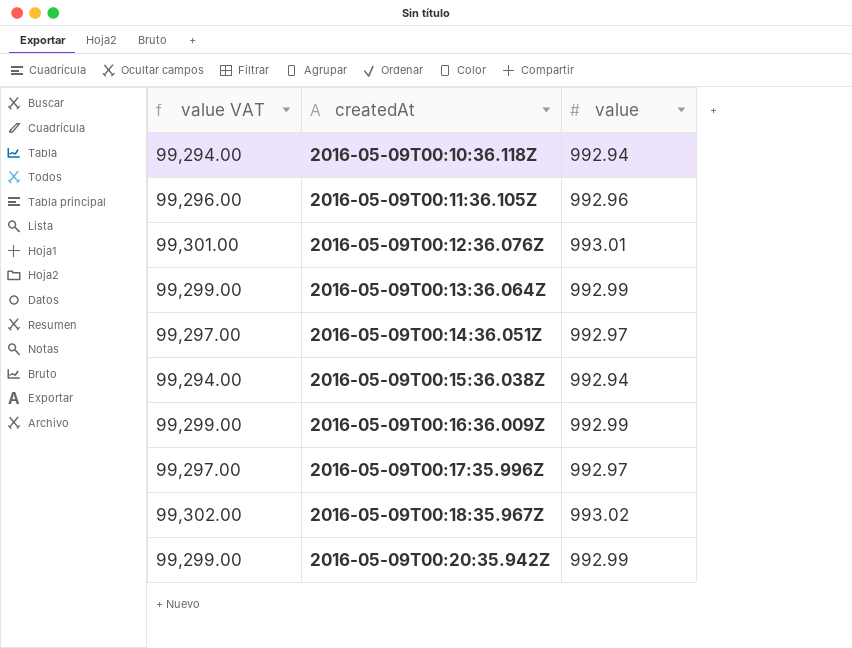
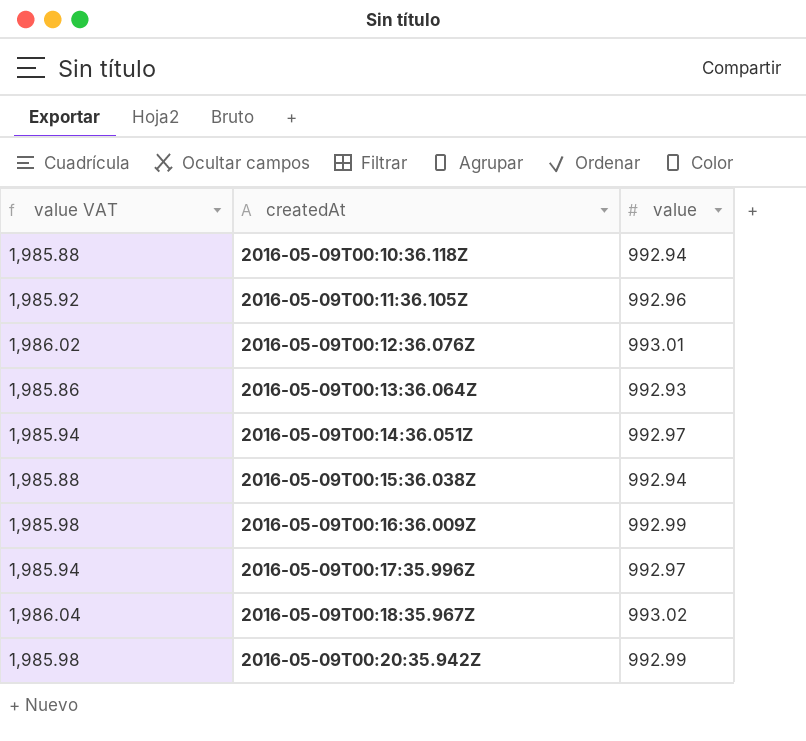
column value VAT | formula: [value] * 100 -> [value] * 2
2016-05-09T00:13:36.064Z | value: 992.99 -> 992.93

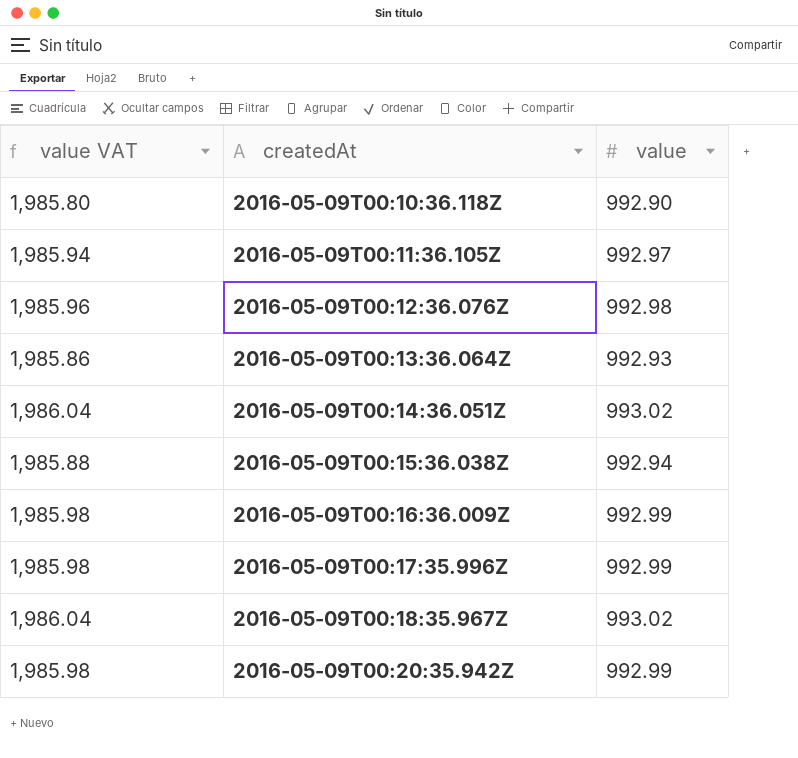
2016-05-09T00:10:36.118Z | value VAT: 1,985.88 -> 1,985.80
2016-05-09T00:10:36.118Z | value: 992.94 -> 992.90
2016-05-09T00:11:36.105Z | value VAT: 1,985.92 -> 1,985.94
2016-05-09T00:11:36.105Z | value: 992.96 -> 992.97
2016-05-09T00:12:36.076Z | value VAT: 1,986.02 -> 1,985.96
2016-05-09T00:12:36.076Z | value: 993.01 -> 992.98
2016-05-09T00:14:36.051Z | value VAT: 1,985.94 -> 1,986.04
2016-05-09T00:14:36.051Z | value: 992.97 -> 993.02
2016-05-09T00:17:35.996Z | value VAT: 1,985.94 -> 1,985.98
2016-05-09T00:17:35.996Z | value: 992.97 -> 992.99

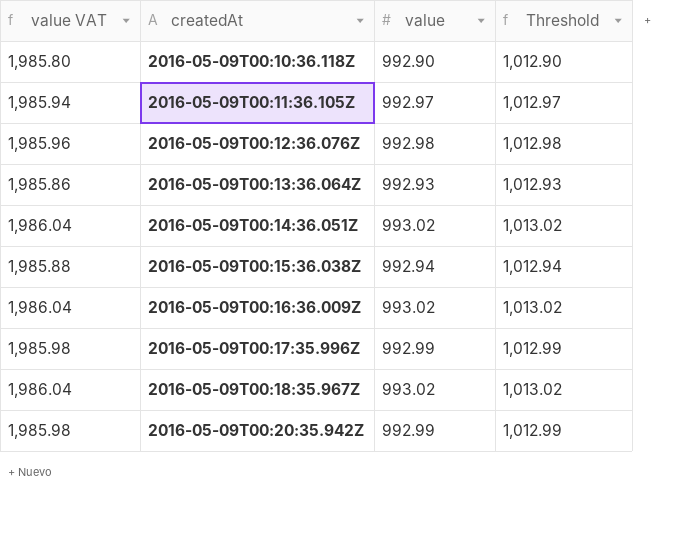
column Threshold | formula: none -> [value] + 20
2016-05-09T00:16:36.009Z | value VAT: 1,985.98 -> 1,986.04
2016-05-09T00:16:36.009Z | value: 992.99 -> 993.02

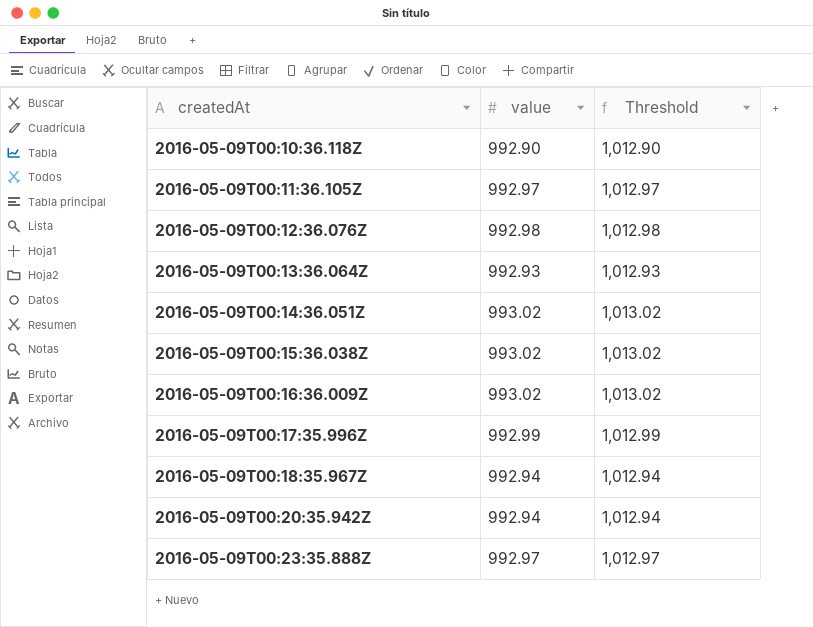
column value VAT | formula: [value] * 2 -> none
2016-05-09T00:15:36.038Z | value: 992.94 -> 993.02
2016-05-09T00:15:36.038Z | Threshold: 1,012.94 -> 1,013.02
2016-05-09T00:18:35.967Z | value: 993.02 -> 992.94
2016-05-09T00:18:35.967Z | Threshold: 1,013.02 -> 1,012.94
2016-05-09T00:20:35.942Z | value: 992.99 -> 992.94
2016-05-09T00:20:35.942Z | Threshold: 1,012.99 -> 1,012.94
row 2016-05-09T00:23:35.888Z: none -> 992.97 | 1,012.97

